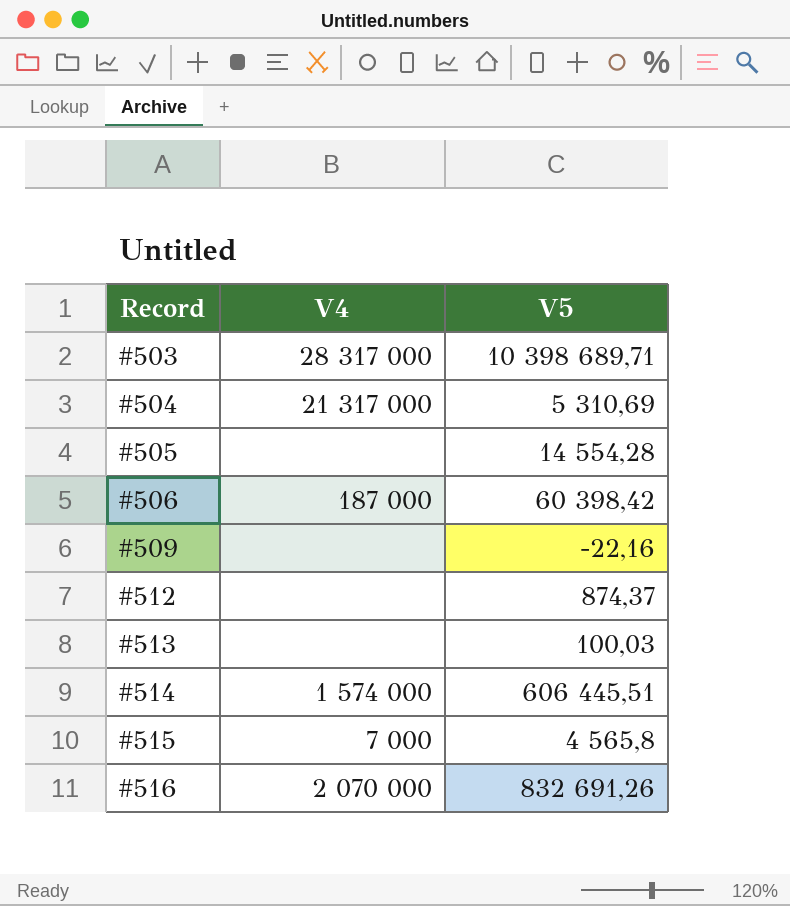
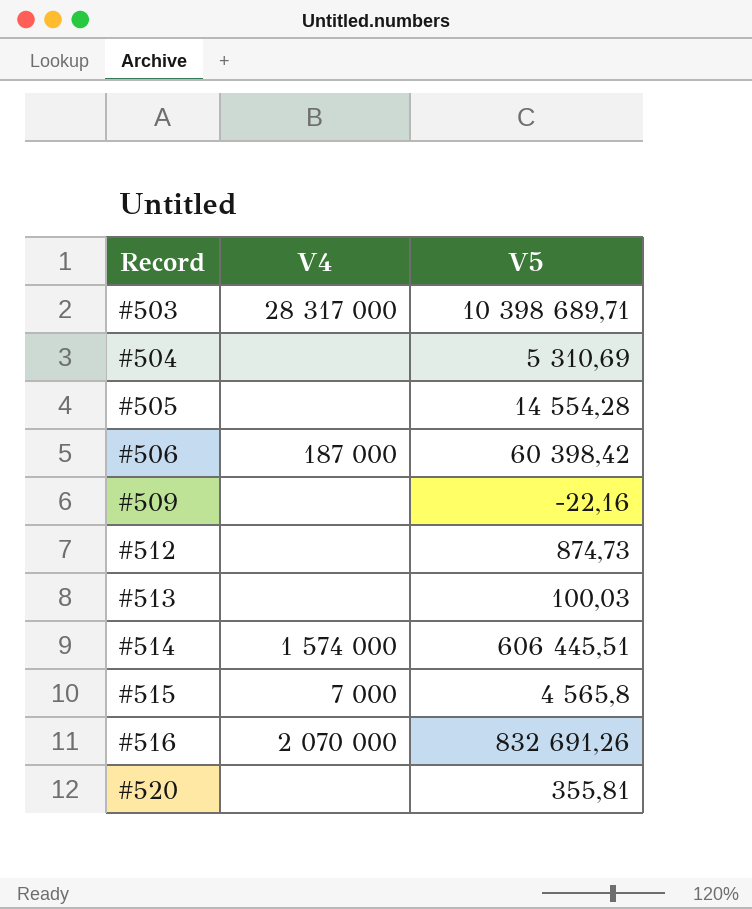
#504 | V4: 21 317 000 -> none
#512 | V5: 874,37 -> 874,73
row #520: none -> none | 355,81

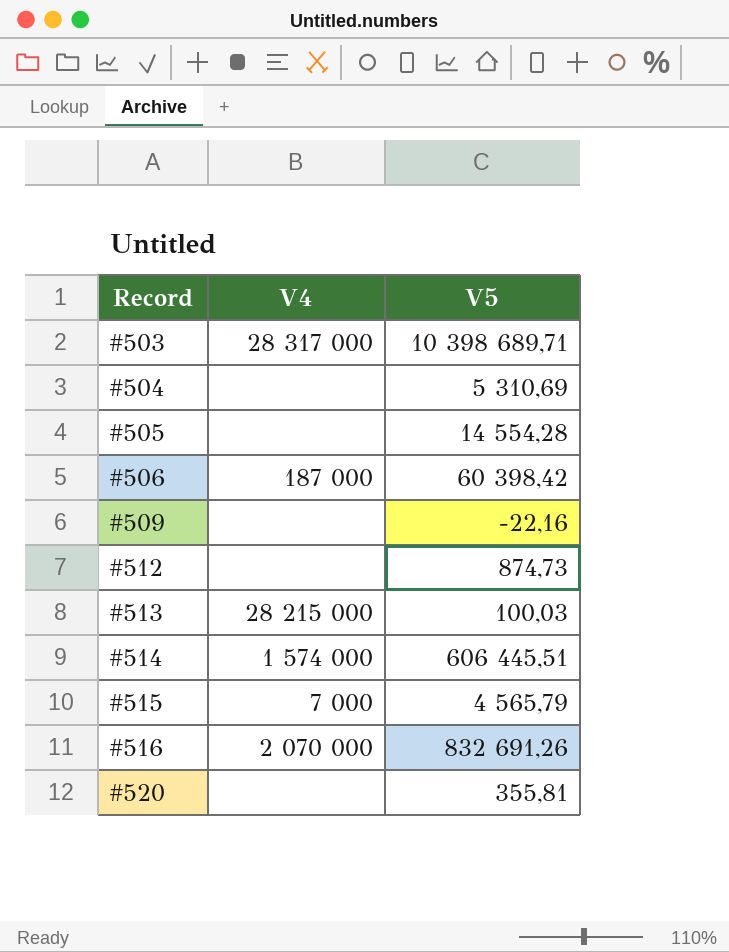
#513 | V4: none -> 28 215 000
#515 | V5: 4 565,8 -> 4 565,79

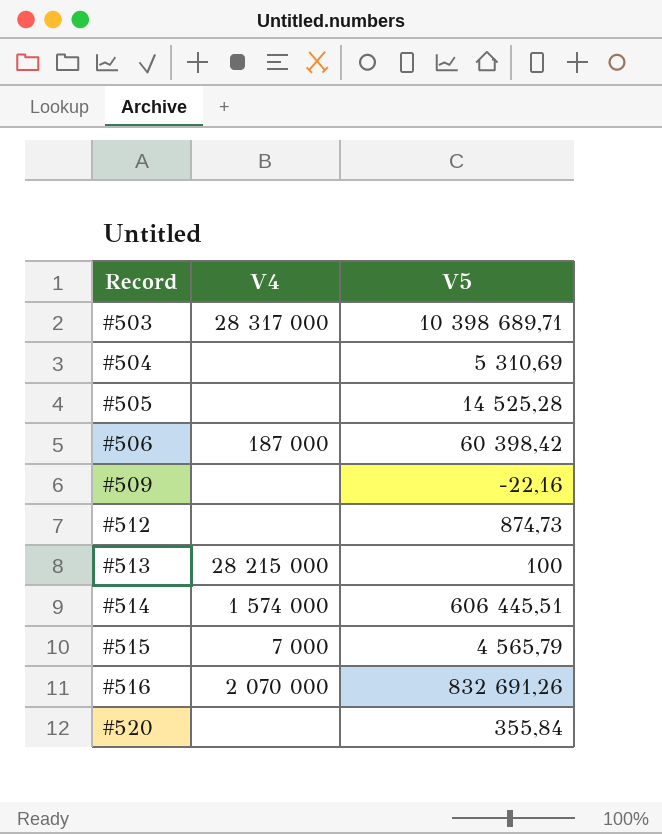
#505 | V5: 14 554,28 -> 14 525,28
#513 | V5: 100,03 -> 100
#520 | V5: 355,81 -> 355,84

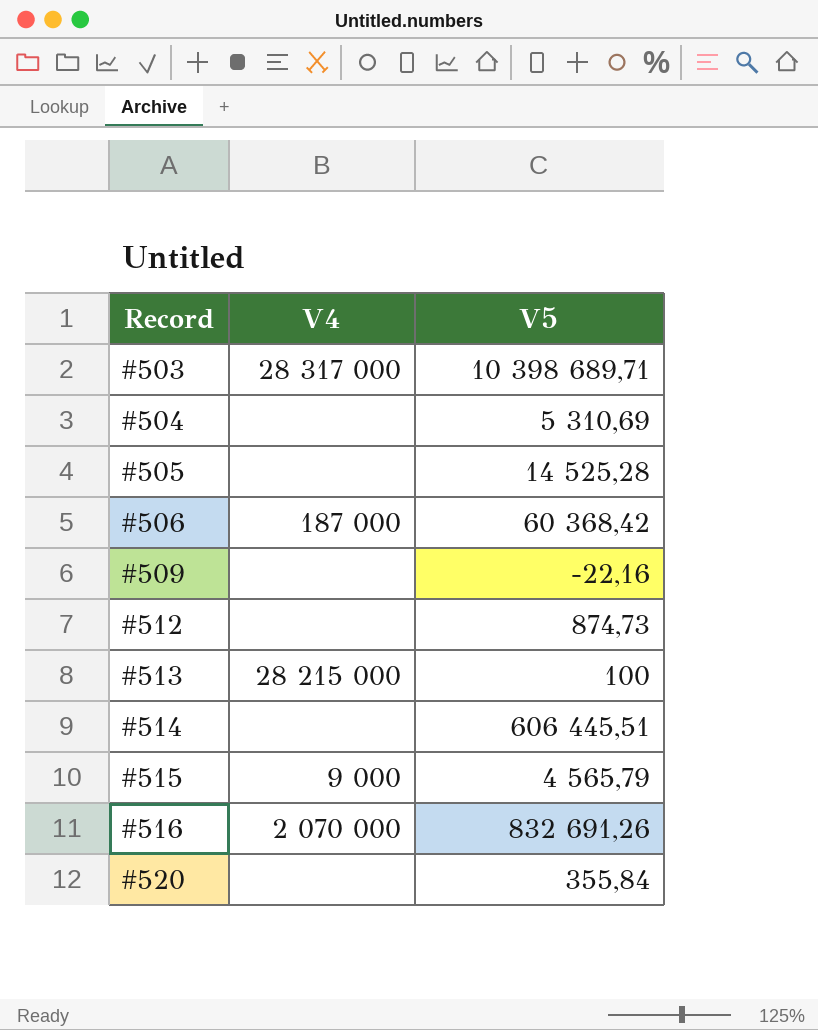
#506 | V5: 60 398,42 -> 60 368,42
#514 | V4: 1 574 000 -> none
#515 | V4: 7 000 -> 9 000

